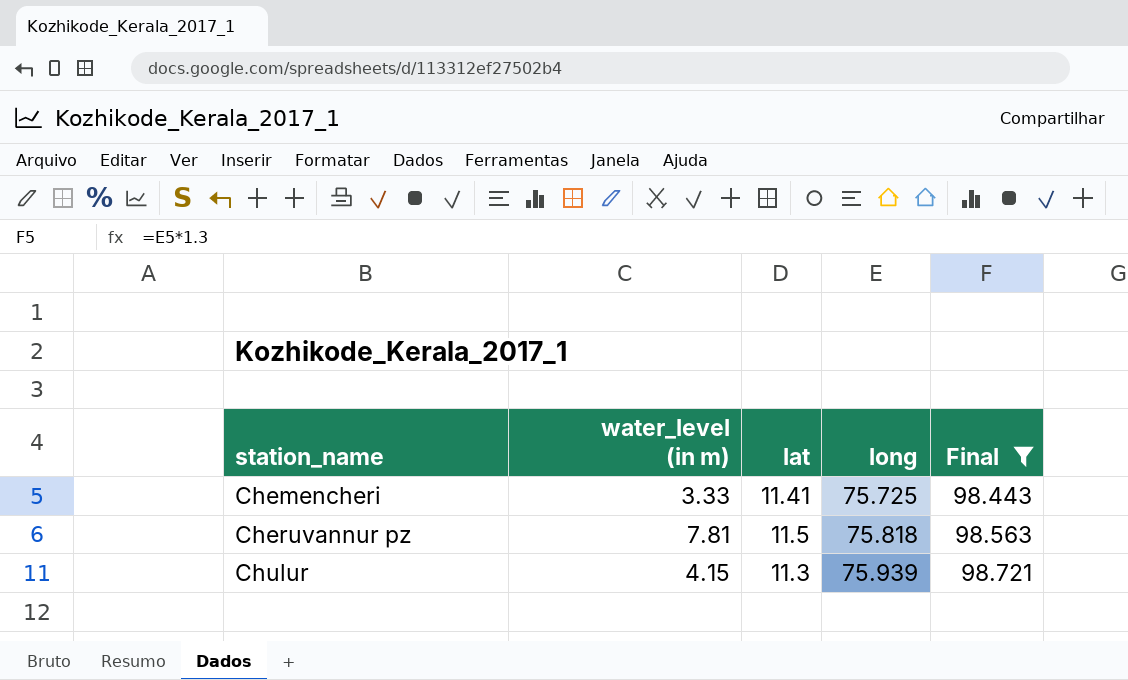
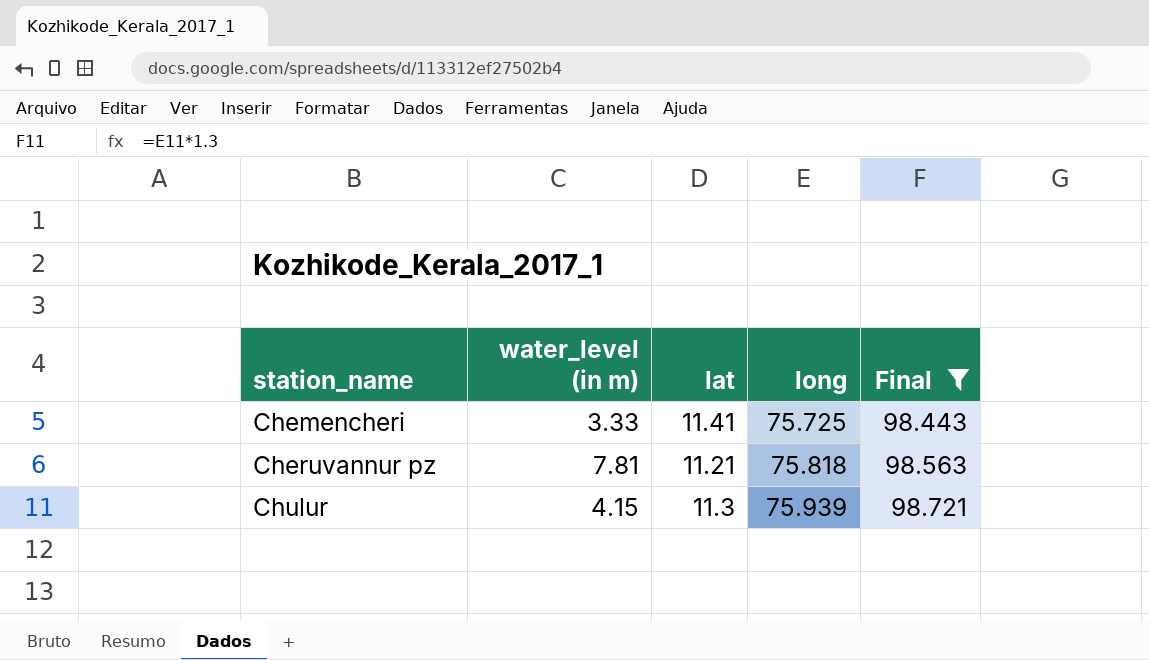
Cheruvannur pz | lat: 11.5 -> 11.21

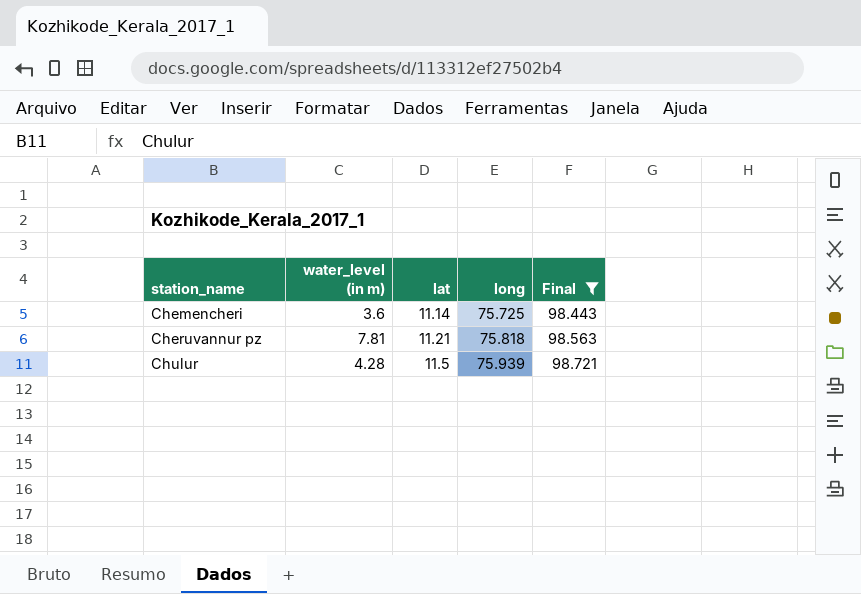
Chemencheri | water_level (in m): 3.33 -> 3.6
Chemencheri | lat: 11.41 -> 11.14
Chulur | water_level (in m): 4.15 -> 4.28
Chulur | lat: 11.3 -> 11.5

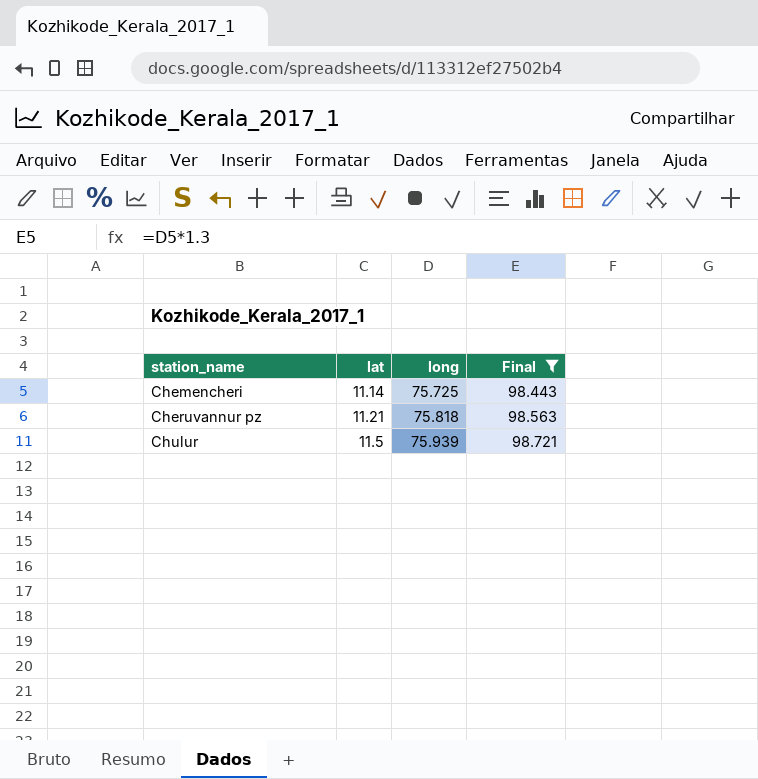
column water_level (in m) | position: 2 -> none

